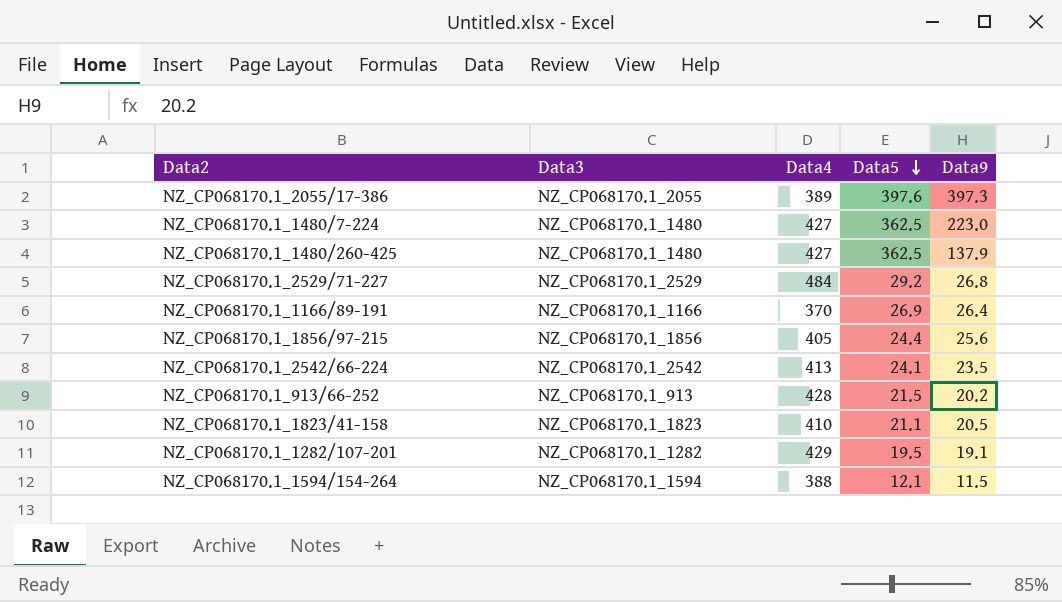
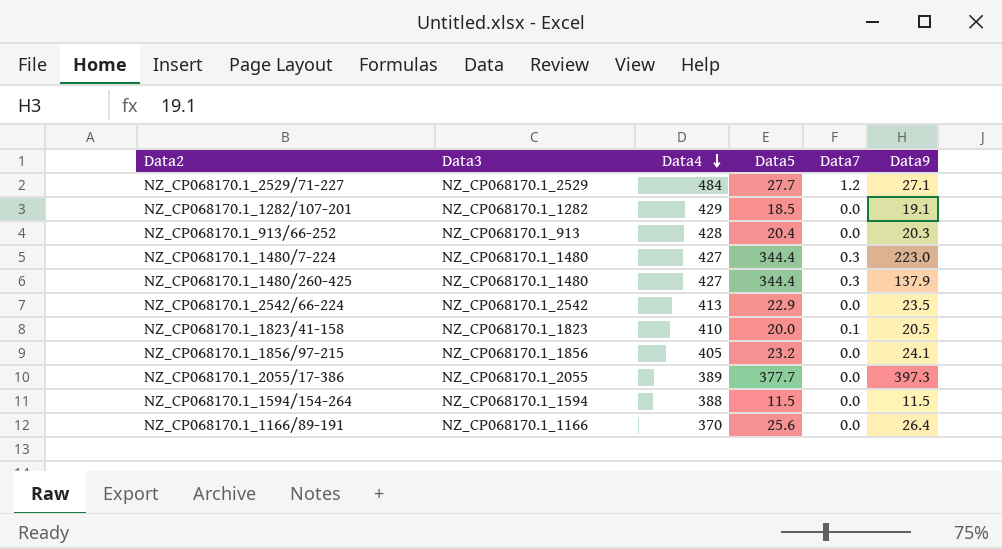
row order: Data5 descending -> Data4 descending
column Data7 | position: none -> 5
NZ_CP068170.1_2529/71-227 | Data5: 29.2 -> 27.7
NZ_CP068170.1_2529/71-227 | Data9: 26.8 -> 27.1
NZ_CP068170.1_1282/107-201 | Data5: 19.5 -> 18.5
NZ_CP068170.1_913/66-252 | Data5: 21.5 -> 20.4
NZ_CP068170.1_913/66-252 | Data9: 20.2 -> 20.3
NZ_CP068170.1_1480/7-224 | Data5: 362.5 -> 344.4
NZ_CP068170.1_1480/260-425 | Data5: 362.5 -> 344.4
NZ_CP068170.1_2542/66-224 | Data5: 24.1 -> 22.9
NZ_CP068170.1_1823/41-158 | Data5: 21.1 -> 20.0
NZ_CP068170.1_1856/97-215 | Data5: 24.4 -> 23.2
NZ_CP068170.1_1856/97-215 | Data9: 25.6 -> 24.1
NZ_CP068170.1_2055/17-386 | Data5: 397.6 -> 377.7
NZ_CP068170.1_1594/154-264 | Data5: 12.1 -> 11.5
NZ_CP068170.1_1166/89-191 | Data5: 26.9 -> 25.6

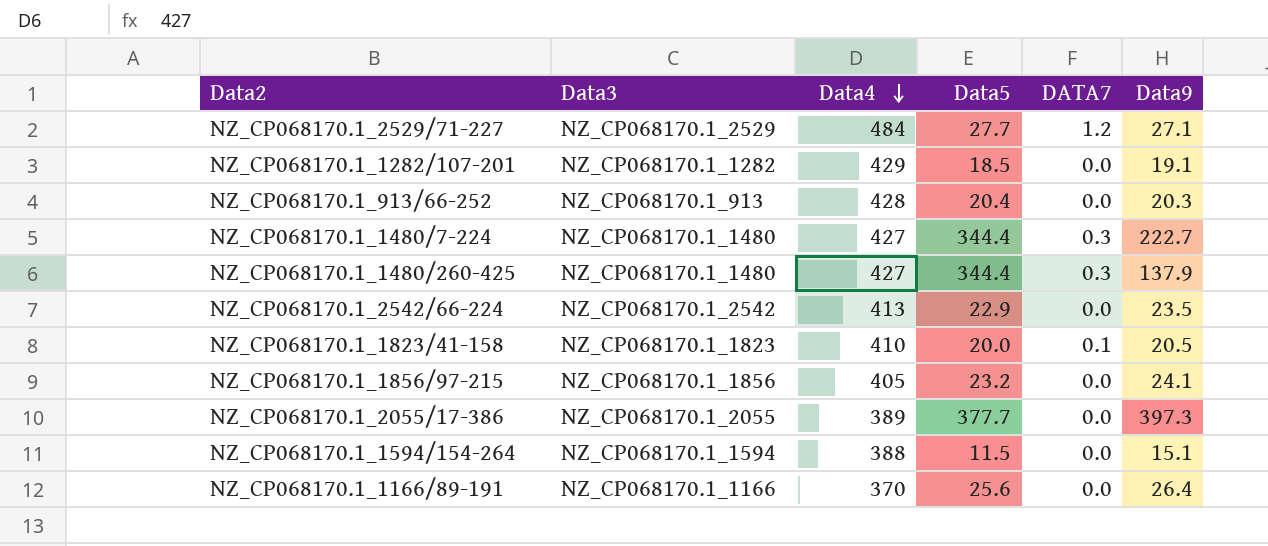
column name: Data7 -> DATA7
NZ_CP068170.1_1480/7-224 | Data9: 223.0 -> 222.7
NZ_CP068170.1_1594/154-264 | Data9: 11.5 -> 15.1

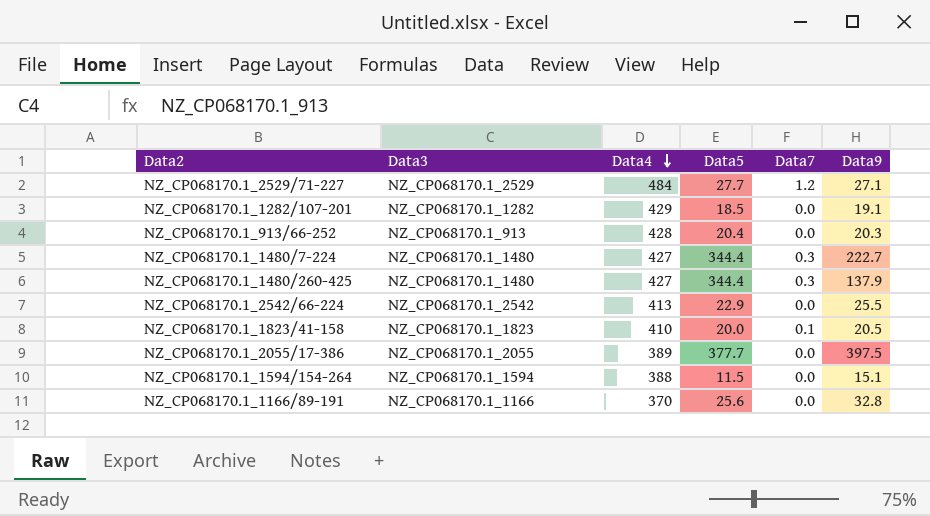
column name: DATA7 -> Data7
row NZ_CP068170.1_1856/97-215: NZ_CP068170.1_1856 | 405 | 23.2 | 0.0 | 24.1 -> none
NZ_CP068170.1_2542/66-224 | Data9: 23.5 -> 25.5
NZ_CP068170.1_2055/17-386 | Data9: 397.3 -> 397.5
NZ_CP068170.1_1166/89-191 | Data9: 26.4 -> 32.8

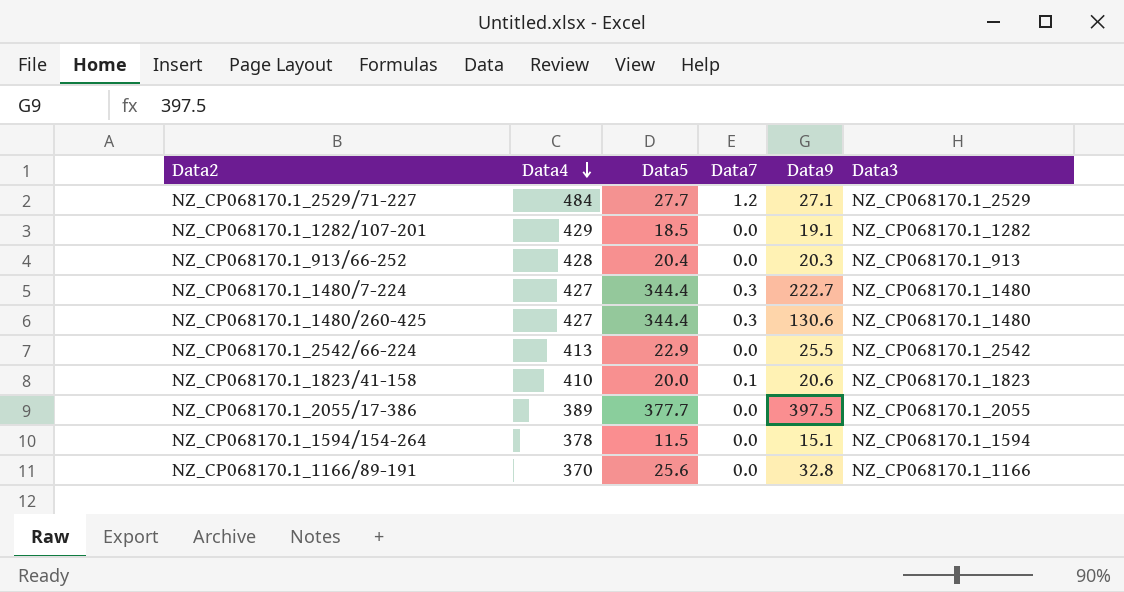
column Data3 | position: 2 -> 6
NZ_CP068170.1_1480/260-425 | Data9: 137.9 -> 130.6
NZ_CP068170.1_1823/41-158 | Data9: 20.5 -> 20.6
NZ_CP068170.1_1594/154-264 | Data4: 388 -> 378

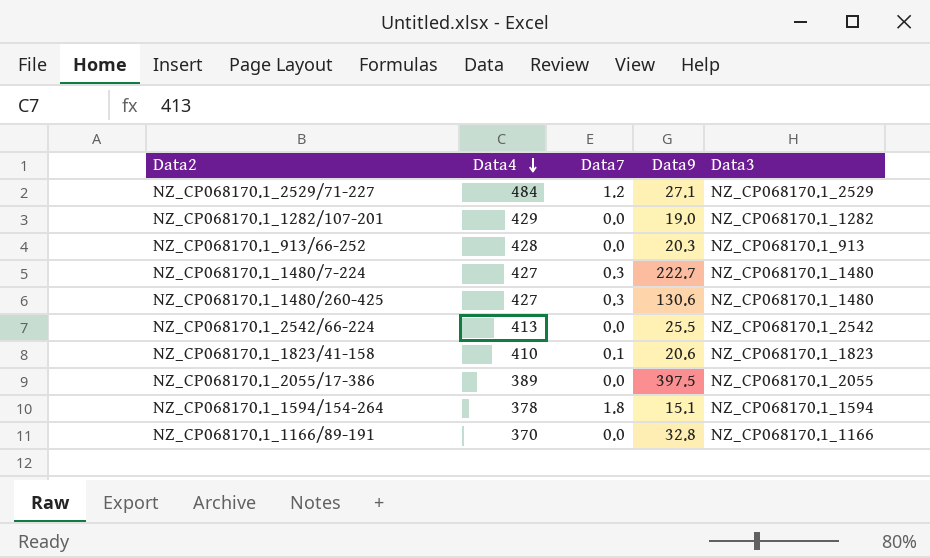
column Data5 | position: 3 -> none
NZ_CP068170.1_1282/107-201 | Data9: 19.1 -> 19.0
NZ_CP068170.1_1594/154-264 | Data7: 0.0 -> 1.8

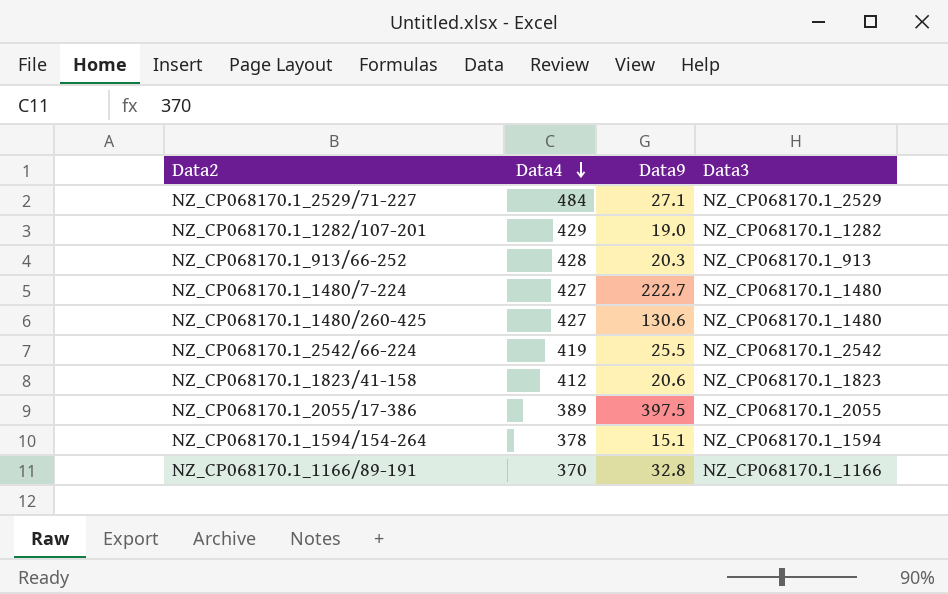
column Data7 | position: 3 -> none
NZ_CP068170.1_2542/66-224 | Data4: 413 -> 419
NZ_CP068170.1_1823/41-158 | Data4: 410 -> 412

